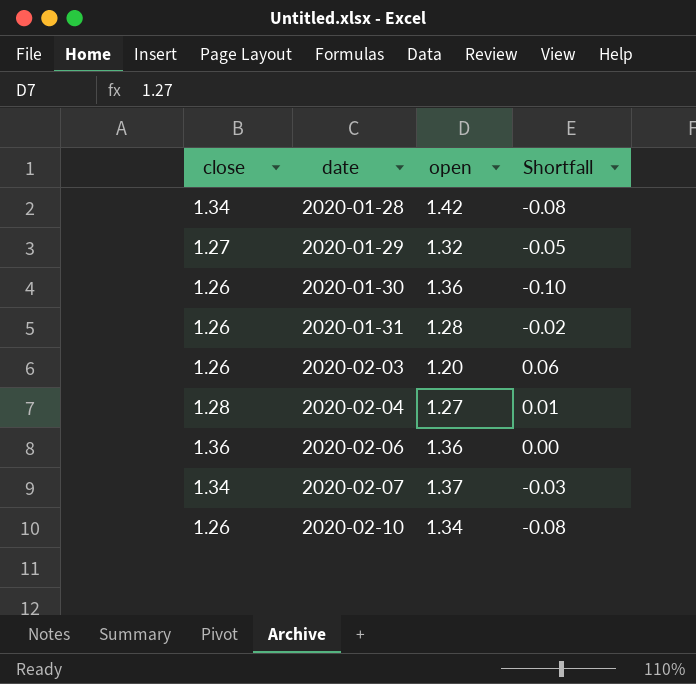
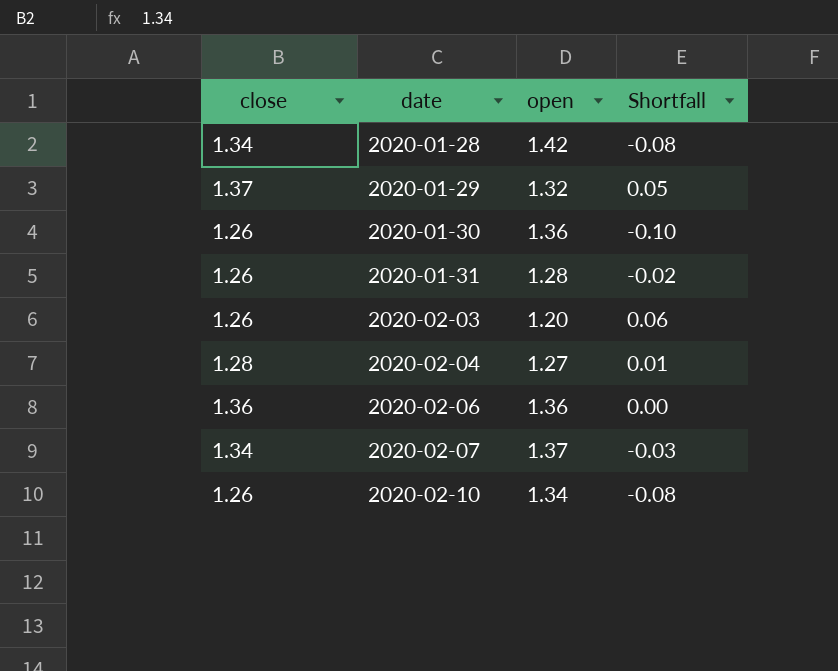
2020-01-29 | close: 1.27 -> 1.37
2020-01-29 | Shortfall: -0.05 -> 0.05

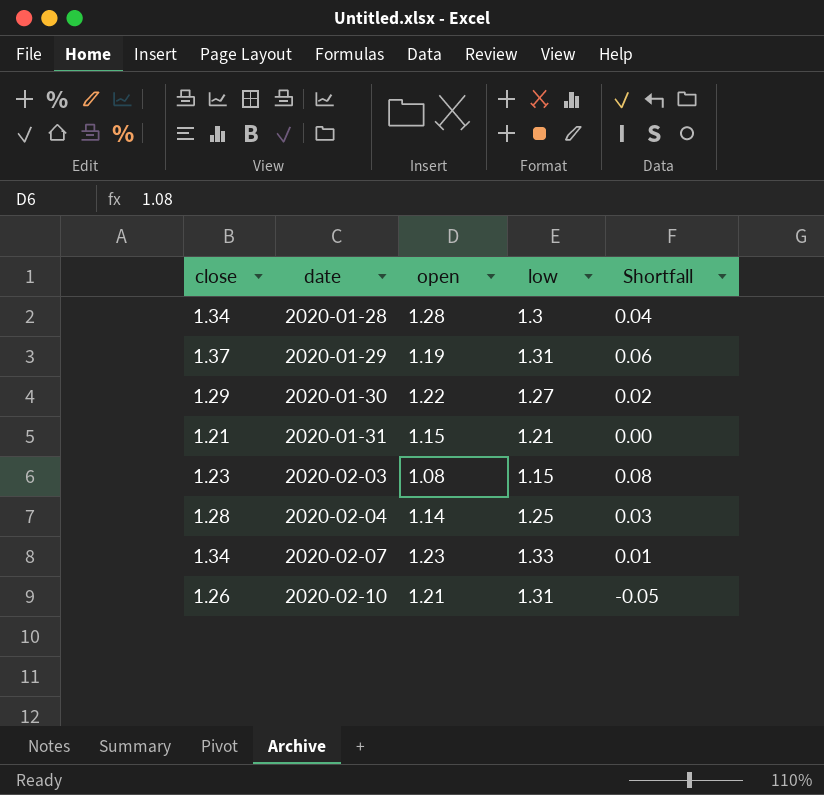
column low | position: none -> 4
column Shortfall | formula: [close] - [open] -> [close] - [low]
row 2020-02-06: 1.36 | 1.36 | 0.00 -> none
2020-01-28 | open: 1.42 -> 1.28
2020-01-29 | open: 1.32 -> 1.19
2020-01-30 | close: 1.26 -> 1.29
2020-01-30 | open: 1.36 -> 1.22
2020-01-31 | close: 1.26 -> 1.21
2020-01-31 | open: 1.28 -> 1.15
2020-02-03 | close: 1.26 -> 1.23
2020-02-03 | open: 1.20 -> 1.08
2020-02-04 | open: 1.27 -> 1.14
2020-02-07 | open: 1.37 -> 1.23
2020-02-10 | open: 1.34 -> 1.21

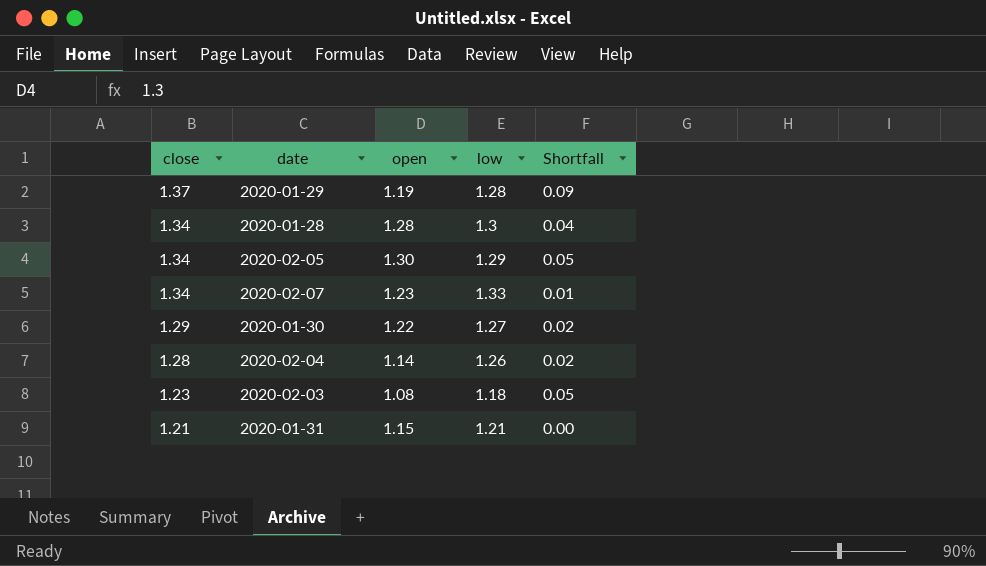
row order: date ascending -> close descending
row 2020-02-10: 1.26 | 1.21 | 1.31 | -0.05 -> none
2020-01-29 | low: 1.31 -> 1.28
2020-01-29 | Shortfall: 0.06 -> 0.09
row 2020-02-05: none -> 1.34 | 1.30 | 1.29 | 0.05
2020-02-04 | low: 1.25 -> 1.26
2020-02-04 | Shortfall: 0.03 -> 0.02
2020-02-03 | low: 1.15 -> 1.18
2020-02-03 | Shortfall: 0.08 -> 0.05

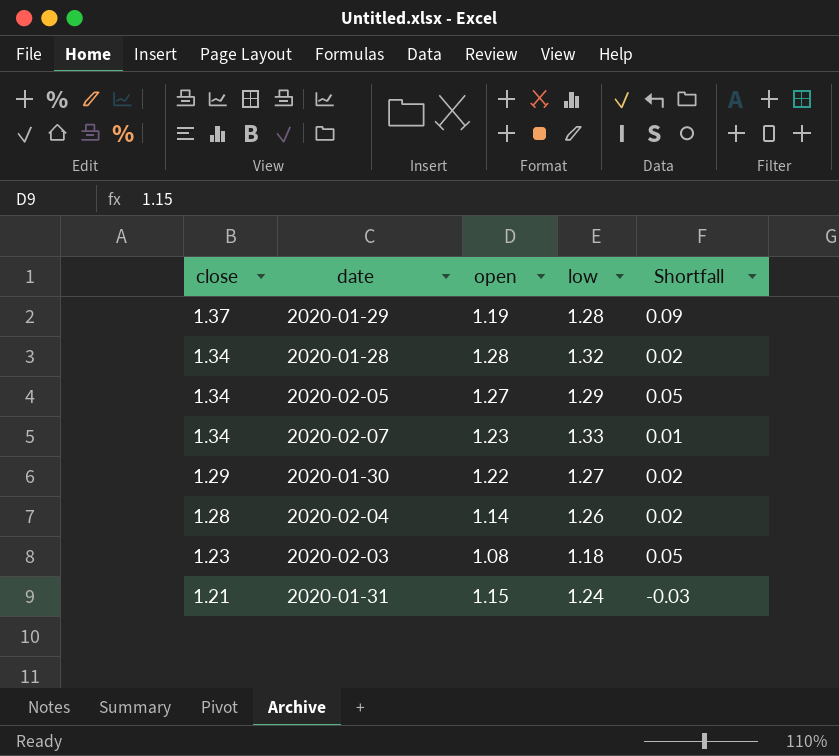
2020-01-28 | low: 1.3 -> 1.32
2020-01-28 | Shortfall: 0.04 -> 0.02
2020-02-05 | open: 1.30 -> 1.27
2020-01-31 | low: 1.21 -> 1.24
2020-01-31 | Shortfall: 0.00 -> -0.03

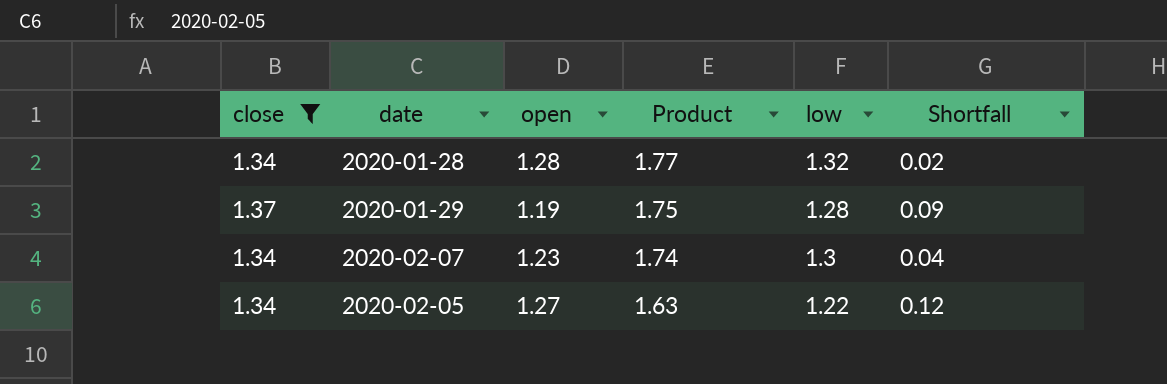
filter: none -> close >= 1.34
row order: close descending -> Product descending
column Product | formula: none -> [close] * [low]
2020-02-07 | low: 1.33 -> 1.3
2020-02-07 | Shortfall: 0.01 -> 0.04
2020-02-05 | low: 1.29 -> 1.22
2020-02-05 | Shortfall: 0.05 -> 0.12

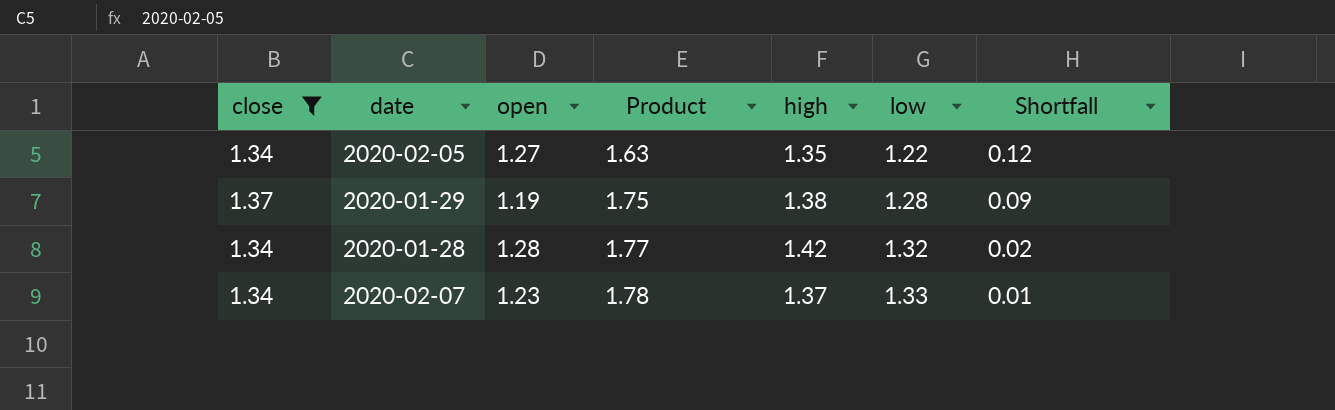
row order: Product descending -> Product ascending
column high | position: none -> 5
2020-02-07 | Product: 1.74 -> 1.78
2020-02-07 | low: 1.3 -> 1.33
2020-02-07 | Shortfall: 0.04 -> 0.01

